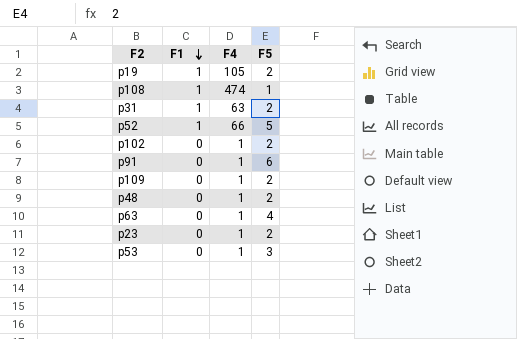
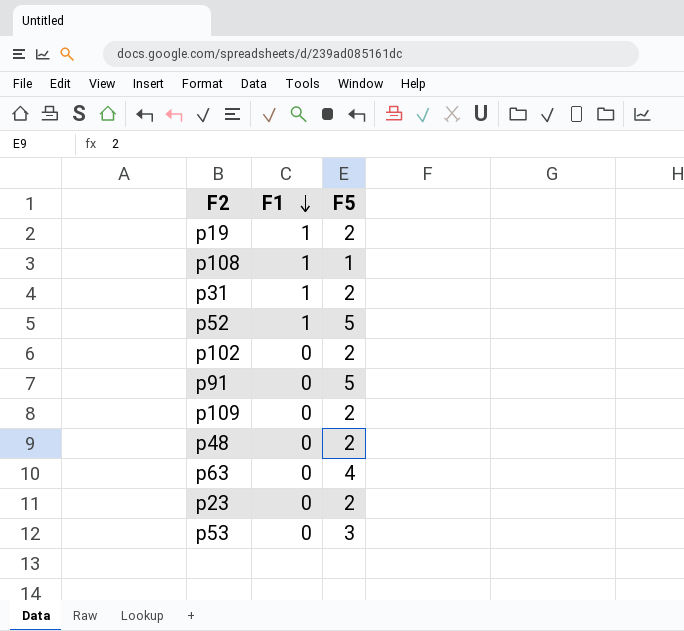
column F4 | position: 3 -> none
p91 | F5: 6 -> 5

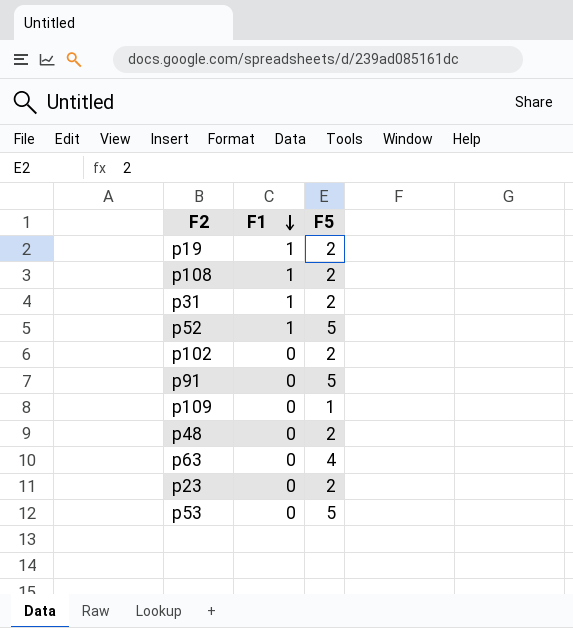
p108 | F5: 1 -> 2
p109 | F5: 2 -> 1
p53 | F5: 3 -> 5

